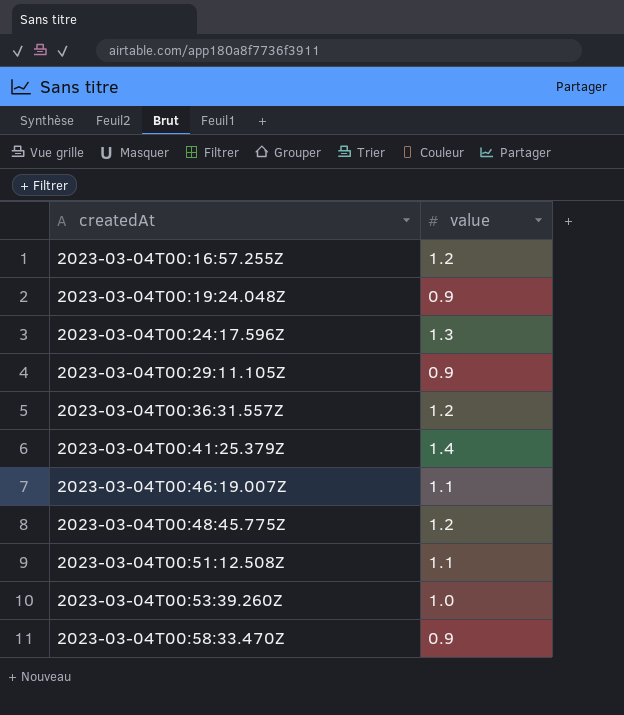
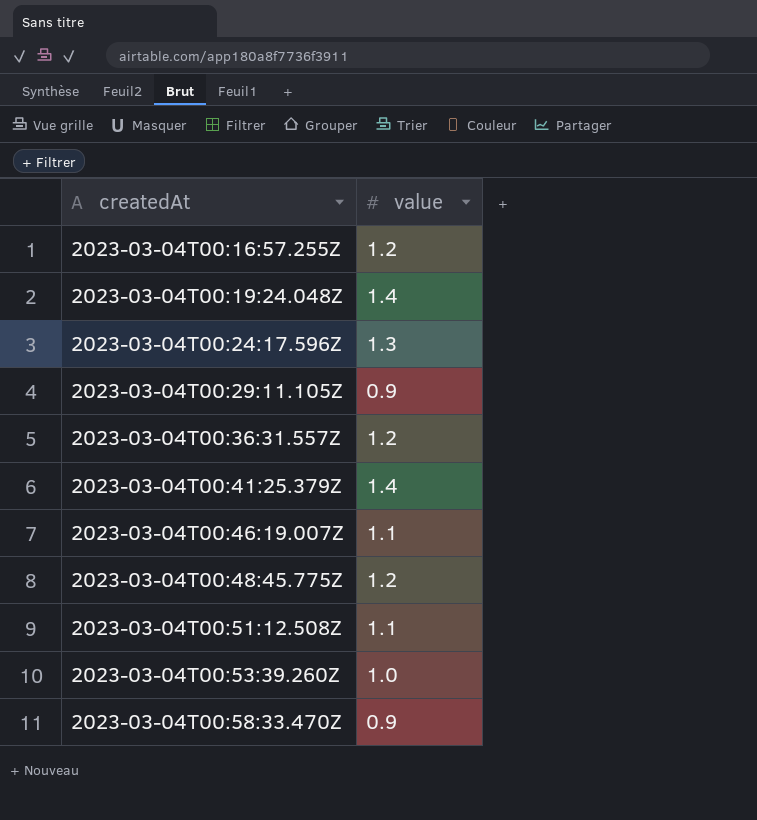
2023-03-04T00:19:24.048Z | value: 0.9 -> 1.4

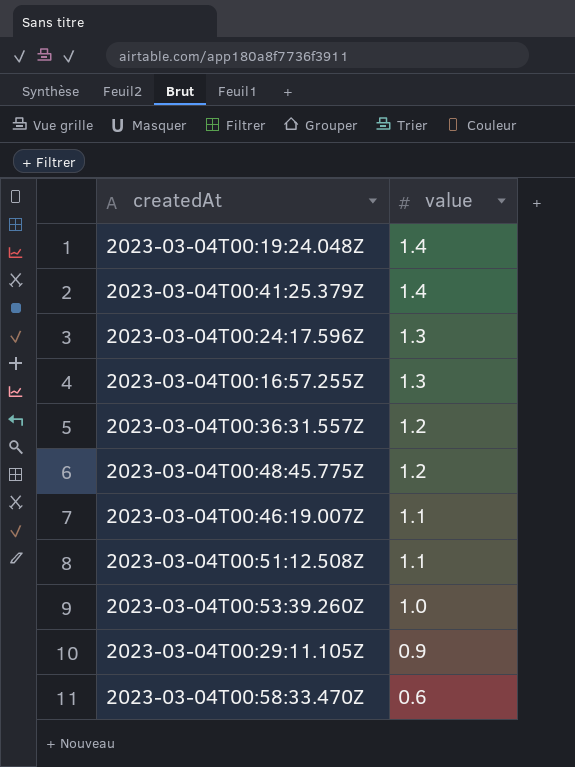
row order: createdAt ascending -> value descending
2023-03-04T00:16:57.255Z | value: 1.2 -> 1.3
2023-03-04T00:58:33.470Z | value: 0.9 -> 0.6

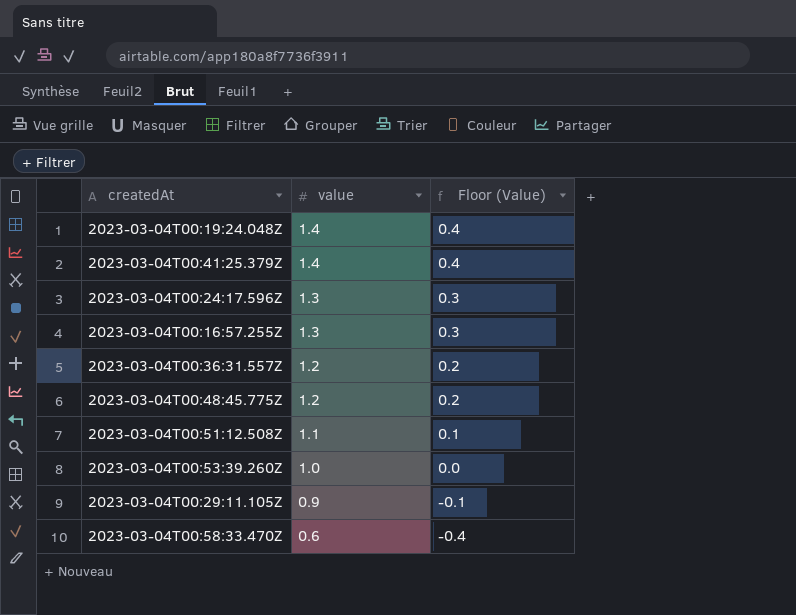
column Floor (Value) | formula: none -> [value] - 1
row 2023-03-04T00:46:19.007Z: 1.1 -> none

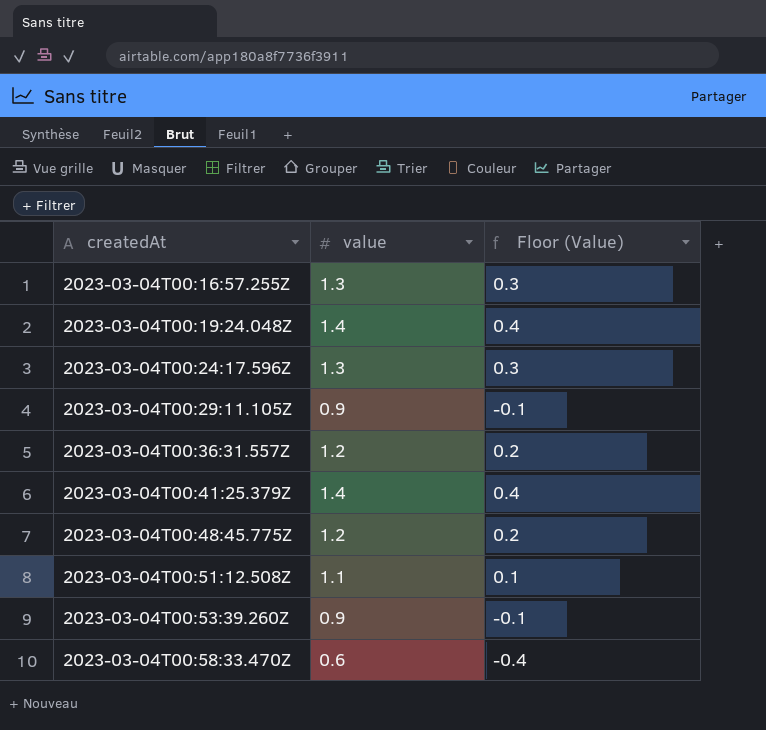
row order: value descending -> createdAt ascending
2023-03-04T00:53:39.260Z | value: 1.0 -> 0.9
2023-03-04T00:53:39.260Z | Floor (Value): 0.0 -> -0.1

